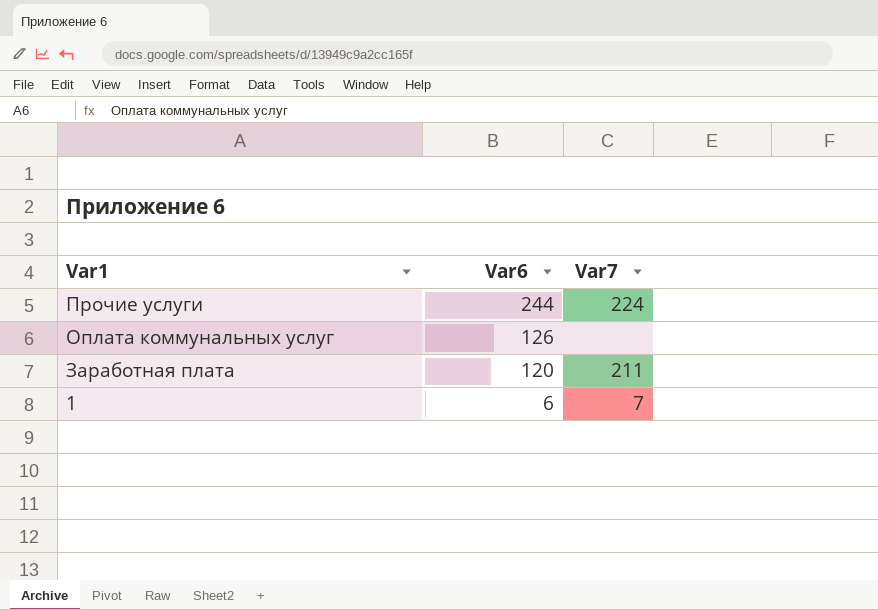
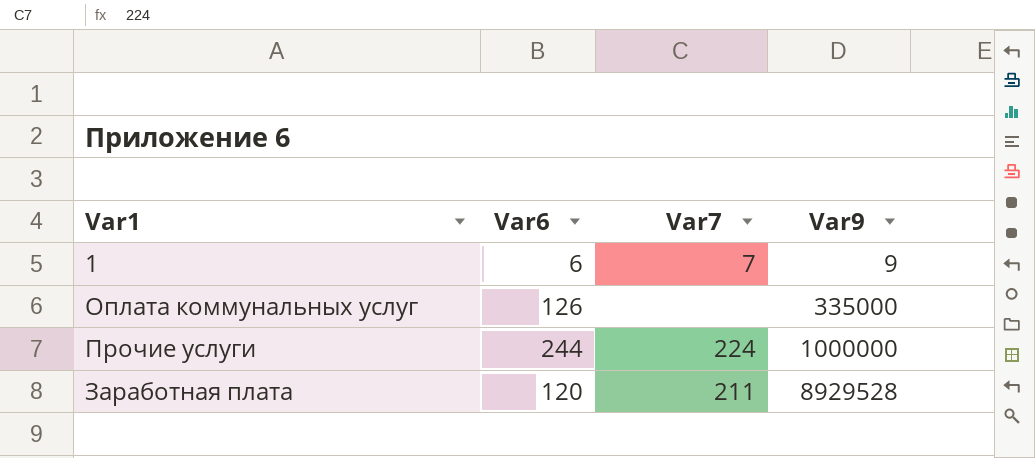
row order: Var1 descending -> Var9 ascending
column Var9 | position: none -> 4

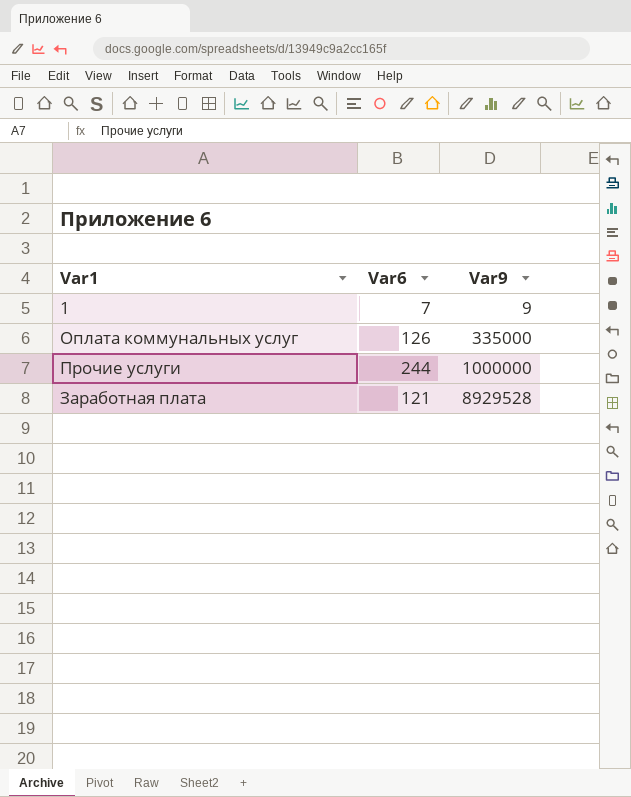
column Var7 | position: 3 -> none
1 | Var6: 6 -> 7
Заработная плата | Var6: 120 -> 121

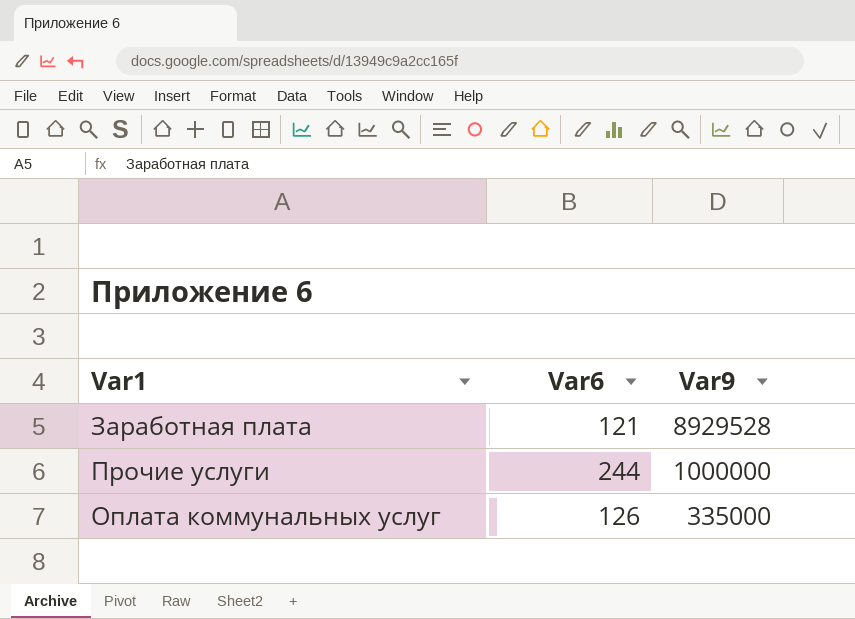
row order: Var9 ascending -> Var9 descending
row 1: 7 | 9 -> none

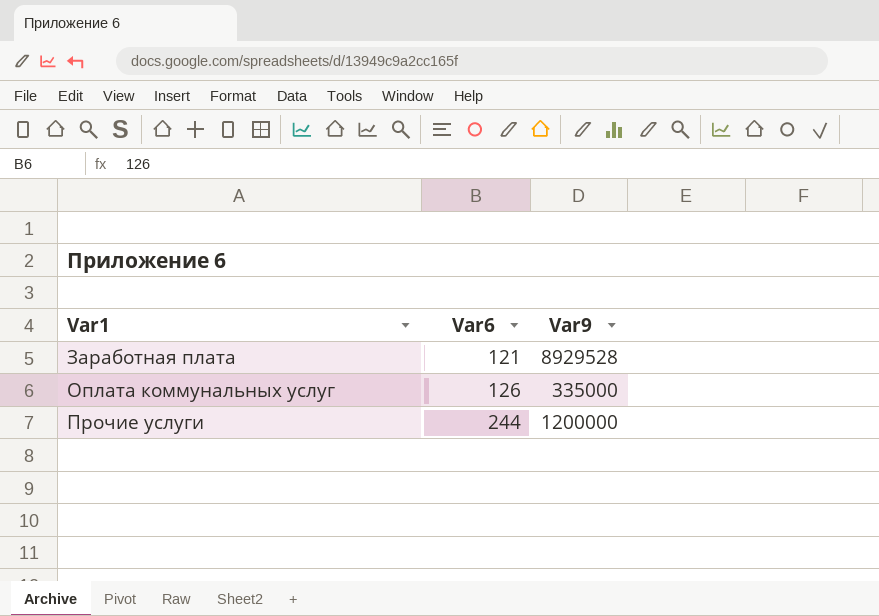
row order: Var9 descending -> Var1 ascending
Прочие услуги | Var9: 1000000 -> 1200000

